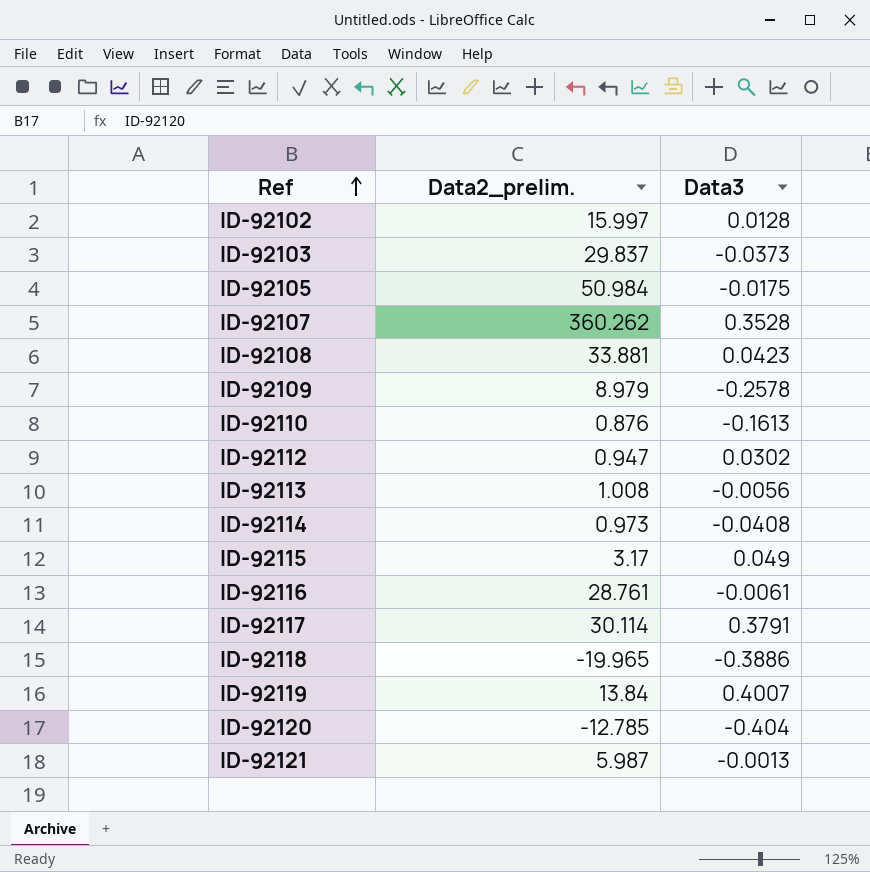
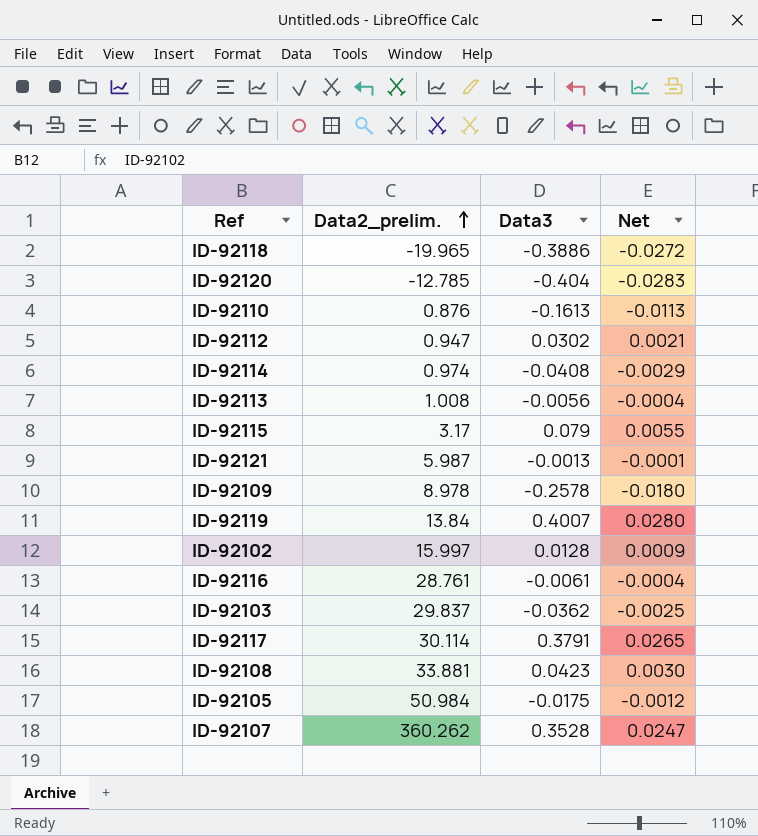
row order: Ref ascending -> Data2_prelim. ascending
column Net | formula: none -> [Data3] * 0.07
ID-92114 | Data2_prelim.: 0.973 -> 0.974
ID-92115 | Data3: 0.049 -> 0.079
ID-92109 | Data2_prelim.: 8.979 -> 8.978
ID-92103 | Data3: -0.0373 -> -0.0362

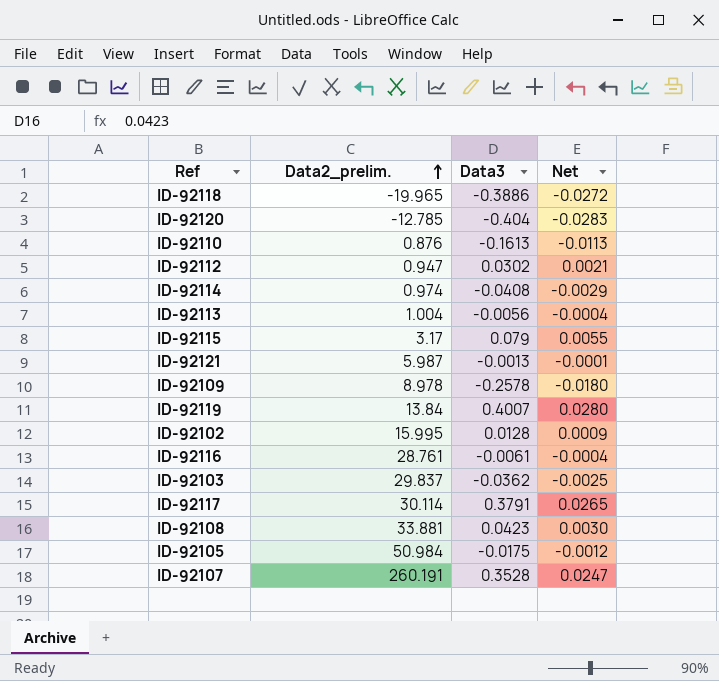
ID-92113 | Data2_prelim.: 1.008 -> 1.004
ID-92102 | Data2_prelim.: 15.997 -> 15.995
ID-92107 | Data2_prelim.: 360.262 -> 260.191

